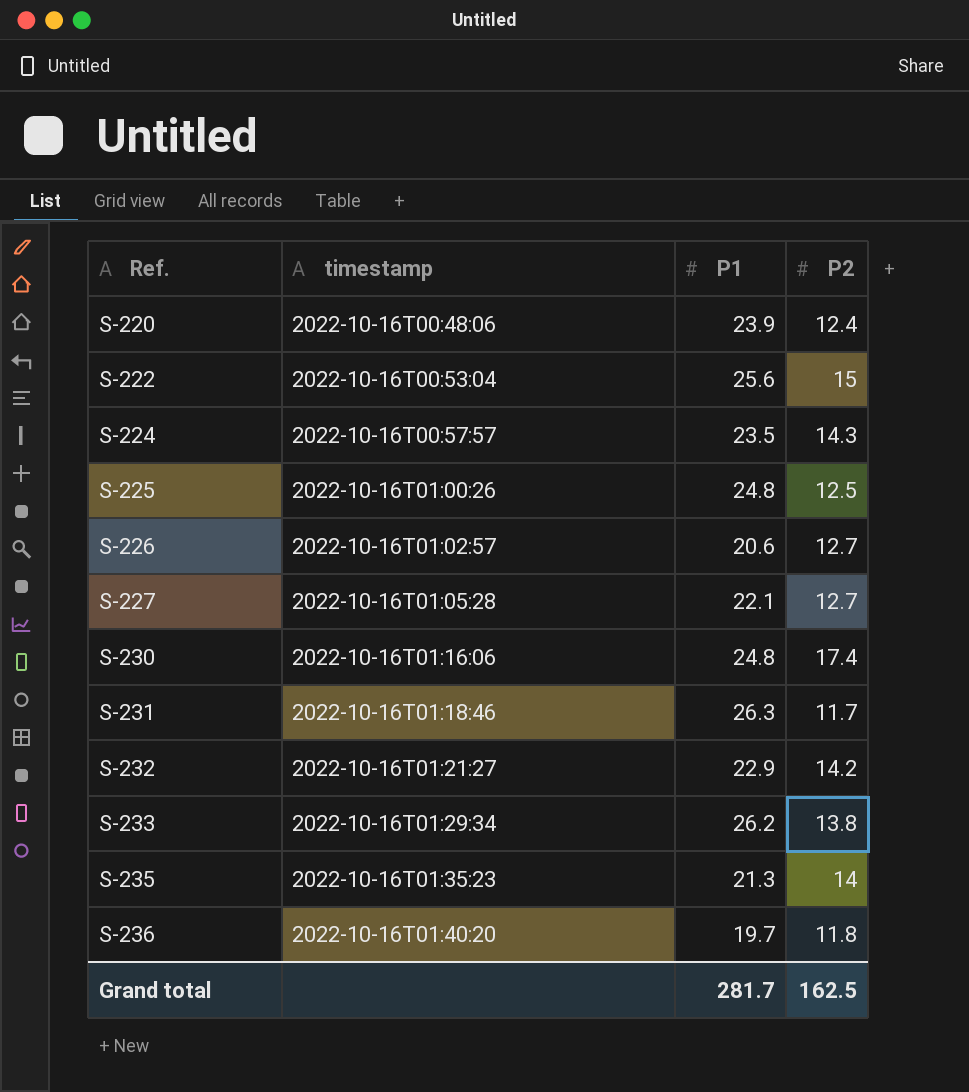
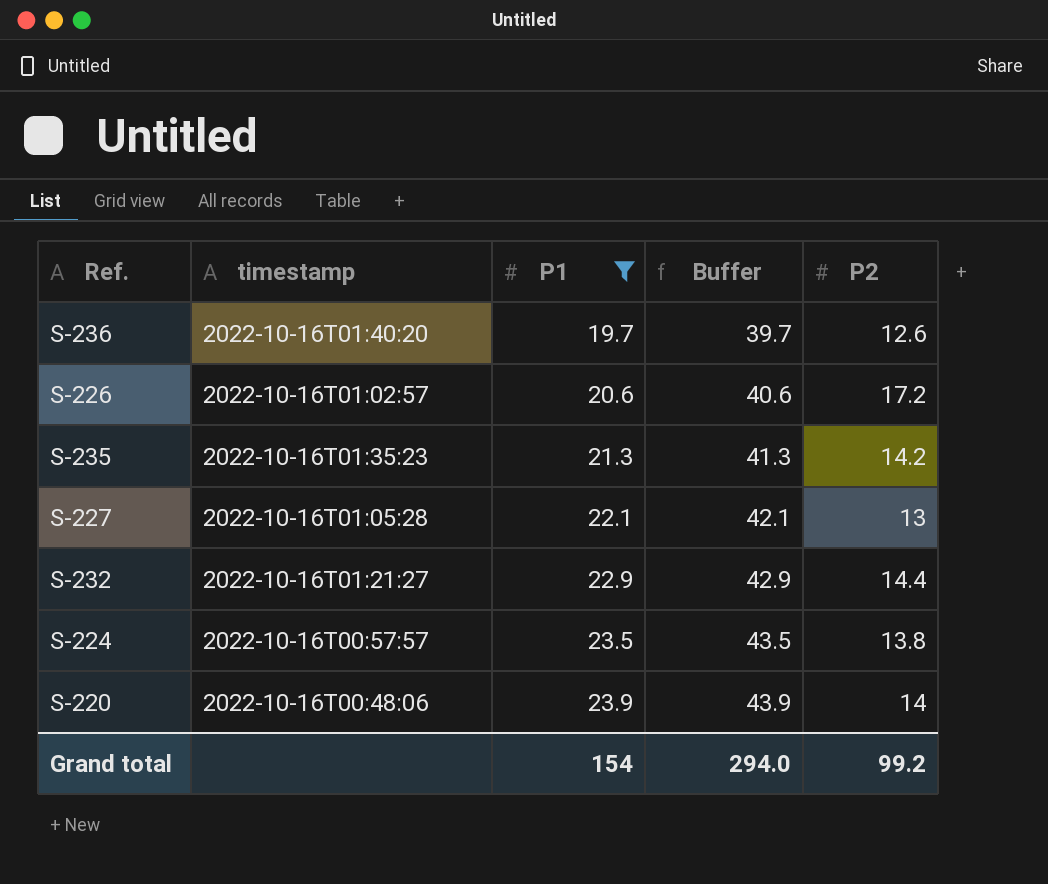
filter: none -> P1 <= 23.9
row order: Ref. ascending -> P1 ascending
column Buffer | formula: none -> [P1] + 20
S-236 | P2: 11.8 -> 12.6
S-226 | P2: 12.7 -> 17.2
S-235 | P2: 14 -> 14.2
S-227 | P2: 12.7 -> 13
S-232 | P2: 14.2 -> 14.4
S-224 | P2: 14.3 -> 13.8
S-220 | P2: 12.4 -> 14
Grand total | P1: 281.7 -> 154
Grand total | P2: 162.5 -> 99.2

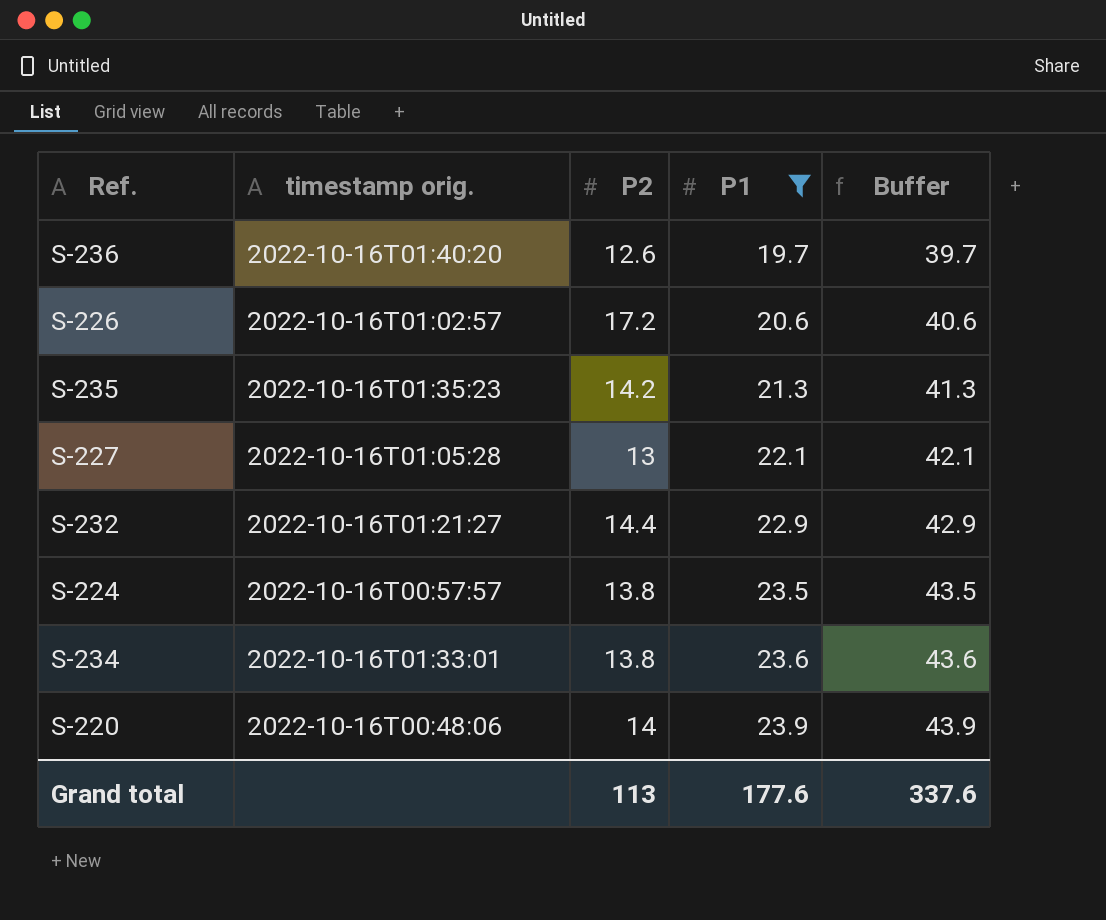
column name: timestamp -> timestamp orig.
column P2 | position: 5 -> 3
row S-234: none -> 2022-10-16T01:33:01 | 13.8 | 23.6 | 43.6
Grand total | P2: 99.2 -> 113
Grand total | P1: 154 -> 177.6
Grand total | Buffer: 294.0 -> 337.6

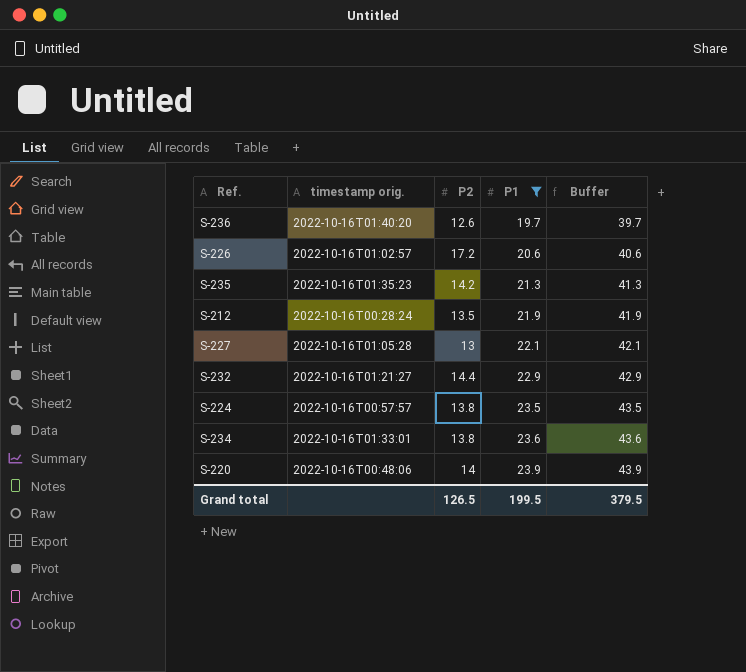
row S-212: none -> 2022-10-16T00:28:24 | 13.5 | 21.9 | 41.9
Grand total | P2: 113 -> 126.5
Grand total | P1: 177.6 -> 199.5
Grand total | Buffer: 337.6 -> 379.5

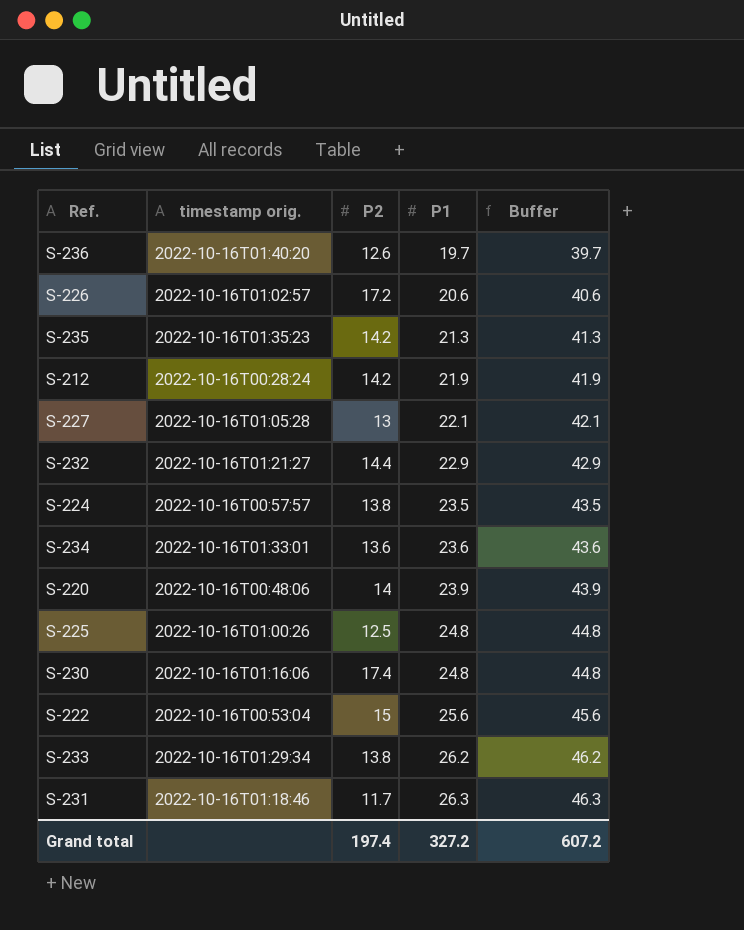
filter: P1 <= 23.9 -> none
S-212 | P2: 13.5 -> 14.2
S-234 | P2: 13.8 -> 13.6
Grand total | P2: 126.5 -> 197.4
Grand total | P1: 199.5 -> 327.2
Grand total | Buffer: 379.5 -> 607.2

